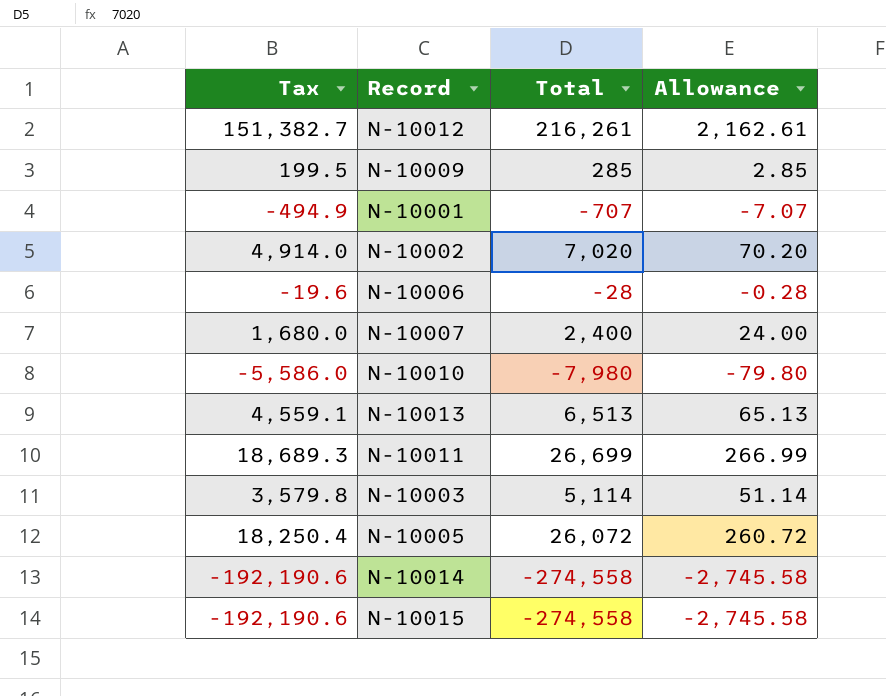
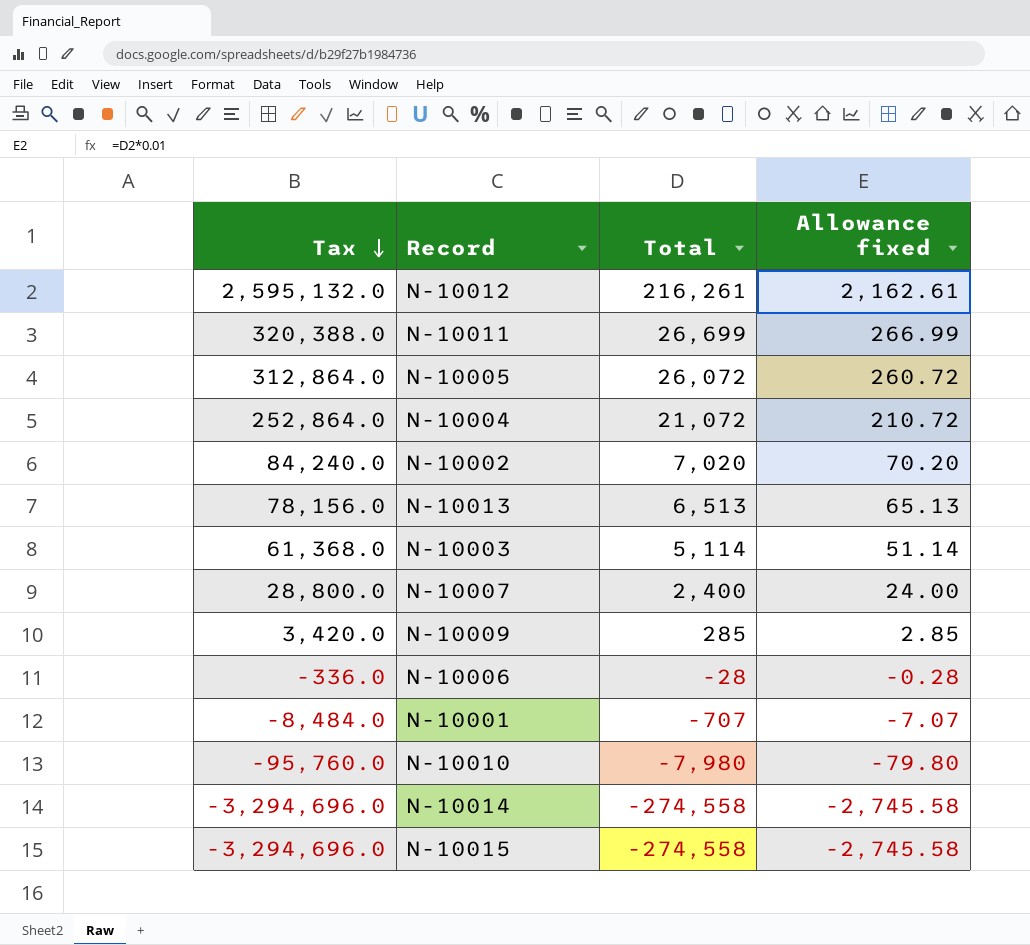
row order: none -> Tax descending
column Tax | formula: [Total] * 0.7 -> [Total] * 12
column name: Allowance -> Allowance fixed
row N-10004: none -> 252,864.0 | 21,072 | 210.72

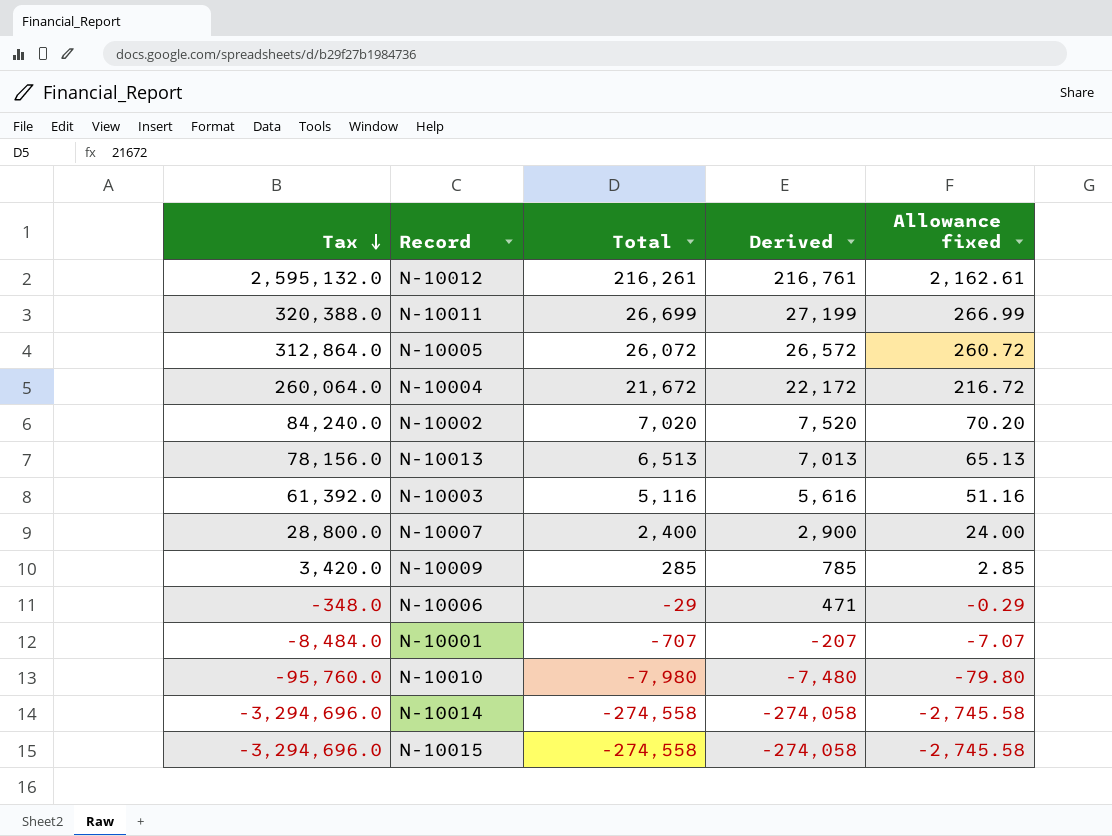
column Derived | formula: none -> [Total] + 500
N-10004 | Tax: 252,864.0 -> 260,064.0
N-10004 | Total: 21,072 -> 21,672
N-10004 | Allowance fixed: 210.72 -> 216.72
N-10003 | Tax: 61,368.0 -> 61,392.0
N-10003 | Total: 5,114 -> 5,116
N-10003 | Allowance fixed: 51.14 -> 51.16
N-10006 | Tax: -336.0 -> -348.0
N-10006 | Total: -28 -> -29
N-10006 | Allowance fixed: -0.28 -> -0.29

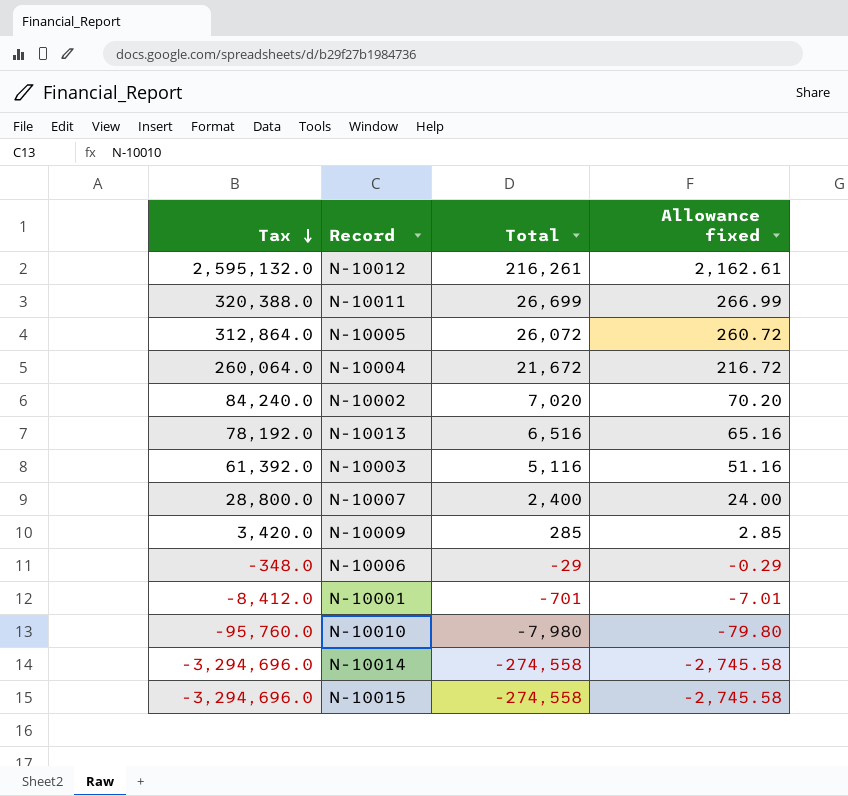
column Derived | formula: [Total] + 500 -> none
N-10013 | Tax: 78,156.0 -> 78,192.0
N-10013 | Total: 6,513 -> 6,516
N-10013 | Allowance fixed: 65.13 -> 65.16
N-10001 | Tax: -8,484.0 -> -8,412.0
N-10001 | Total: -707 -> -701
N-10001 | Allowance fixed: -7.07 -> -7.01

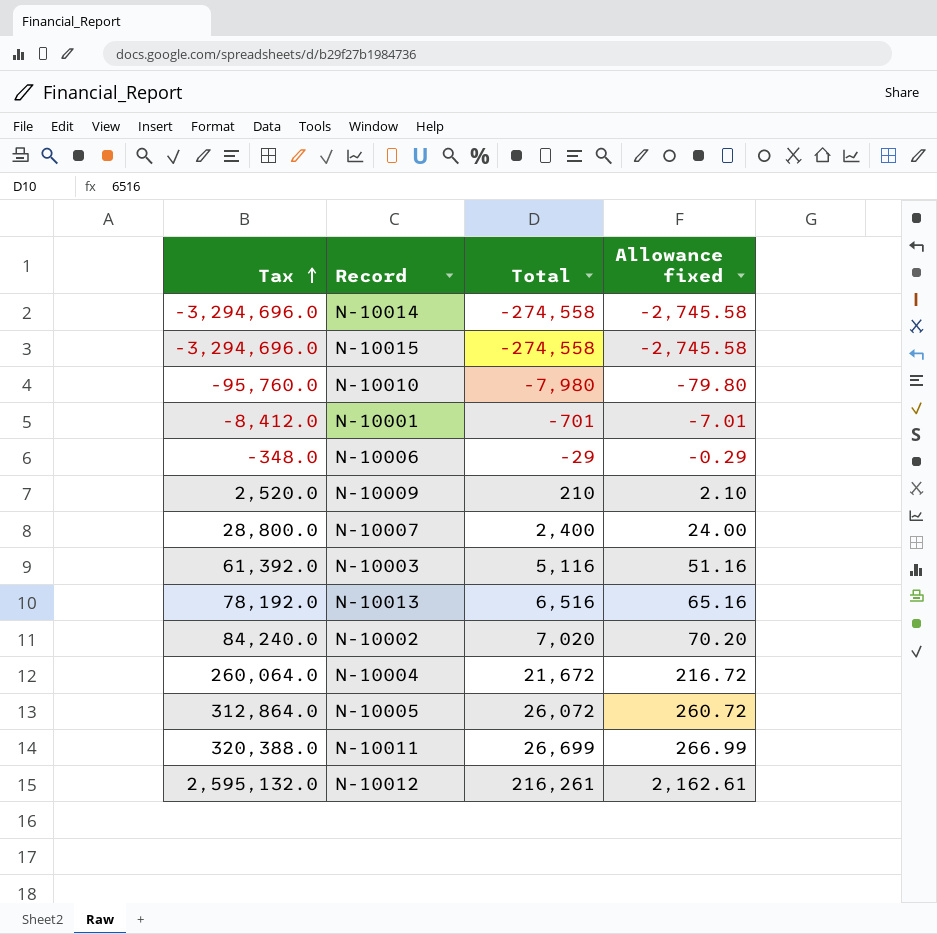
row order: Tax descending -> Tax ascending
N-10009 | Tax: 3,420.0 -> 2,520.0
N-10009 | Total: 285 -> 210
N-10009 | Allowance fixed: 2.85 -> 2.10

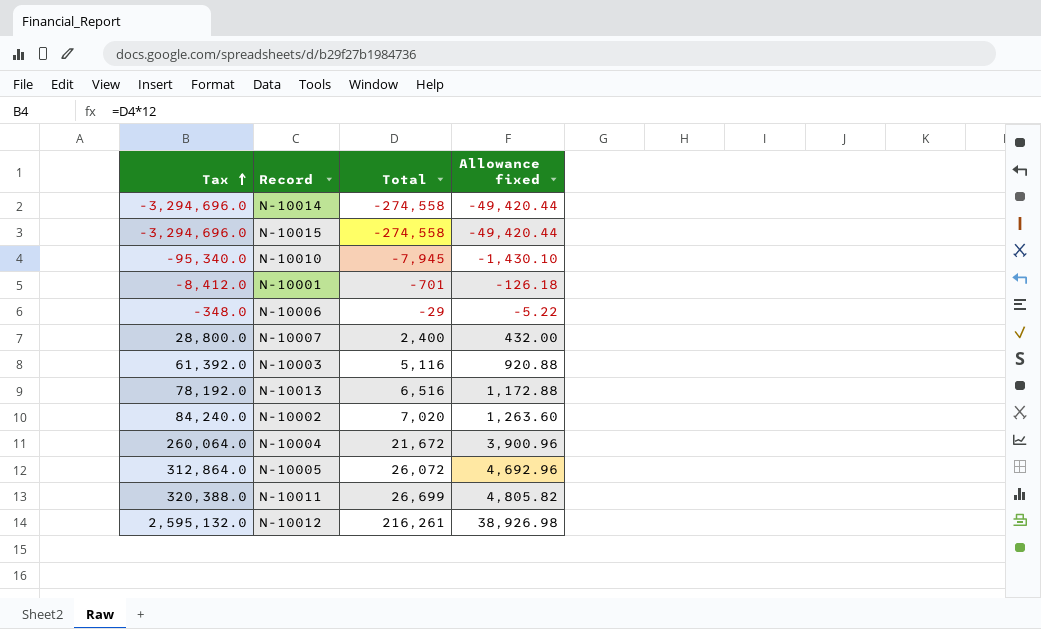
column Allowance fixed | formula: [Total] * 0.01 -> [Total] * 0.18
row N-10009: 2,520.0 | 210 | 2.10 -> none
N-10010 | Tax: -95,760.0 -> -95,340.0
N-10010 | Total: -7,980 -> -7,945

